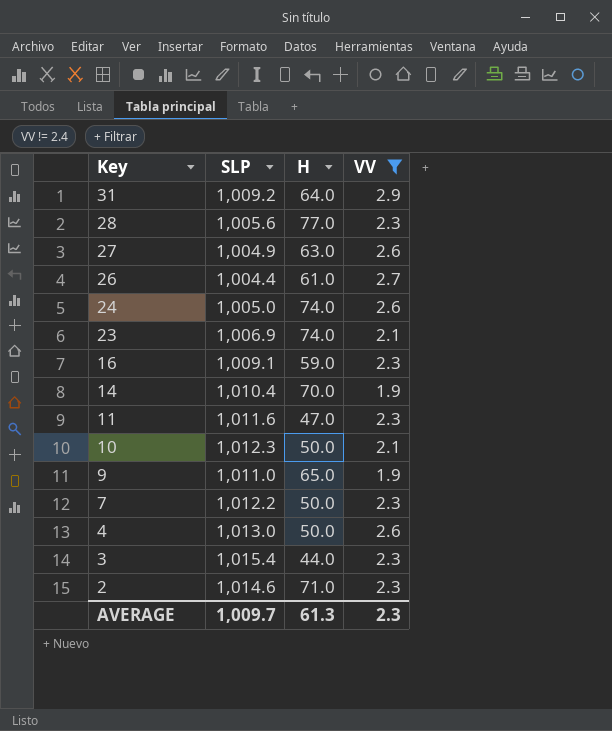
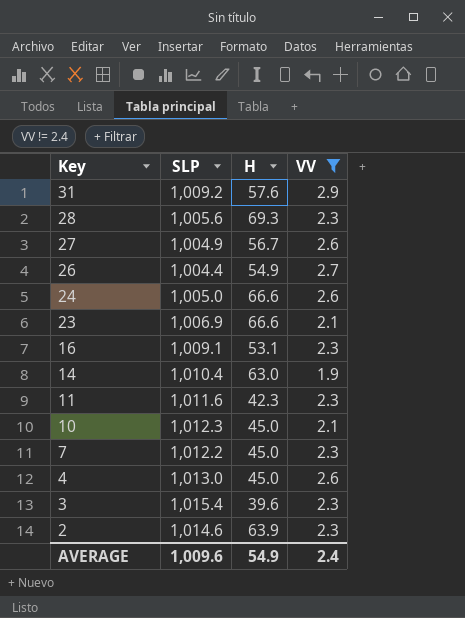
row 9: 1,011.0 | 65.0 | 1.9 -> none
31 | H: 64.0 -> 57.6
28 | H: 77.0 -> 69.3
27 | H: 63.0 -> 56.7
26 | H: 61.0 -> 54.9
24 | H: 74.0 -> 66.6
23 | H: 74.0 -> 66.6
16 | H: 59.0 -> 53.1
14 | H: 70.0 -> 63.0
11 | H: 47.0 -> 42.3
10 | H: 50.0 -> 45.0
7 | H: 50.0 -> 45.0
4 | H: 50.0 -> 45.0
3 | H: 44.0 -> 39.6
2 | H: 71.0 -> 63.9
AVERAGE | SLP: 1,009.7 -> 1,009.6
AVERAGE | H: 61.3 -> 54.9
AVERAGE | VV: 2.3 -> 2.4

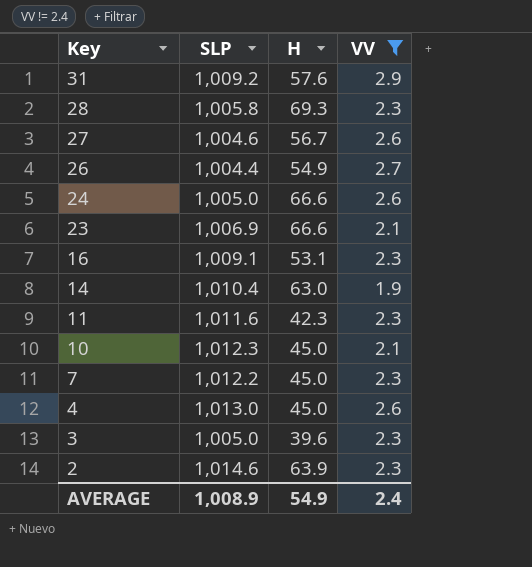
28 | SLP: 1,005.6 -> 1,005.8
27 | SLP: 1,004.9 -> 1,004.6
3 | SLP: 1,015.4 -> 1,005.0
AVERAGE | SLP: 1,009.6 -> 1,008.9

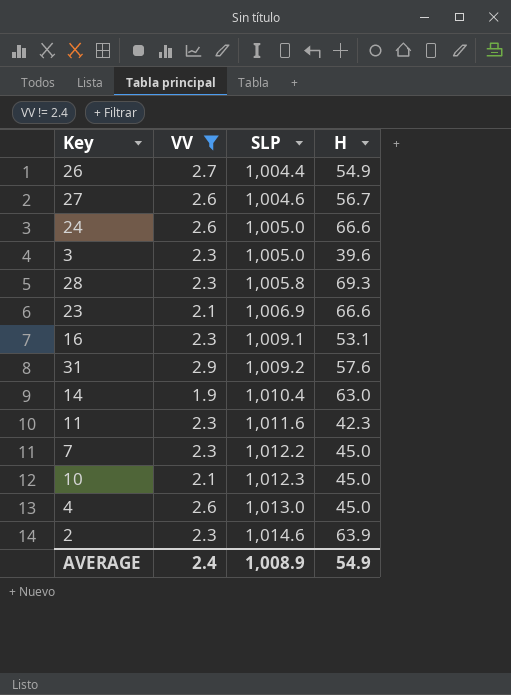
row order: Key descending -> SLP ascending
column VV | position: 4 -> 2

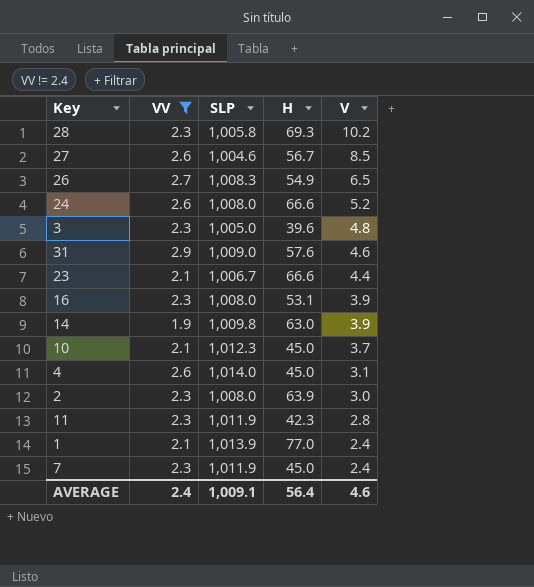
row order: SLP ascending -> V descending
column V | position: none -> 5
26 | SLP: 1,004.4 -> 1,008.3
24 | SLP: 1,005.0 -> 1,008.0
31 | SLP: 1,009.2 -> 1,009.0
23 | SLP: 1,006.9 -> 1,006.7
16 | SLP: 1,009.1 -> 1,008.0
14 | SLP: 1,010.4 -> 1,009.8
4 | SLP: 1,013.0 -> 1,014.0
2 | SLP: 1,014.6 -> 1,008.0
11 | SLP: 1,011.6 -> 1,011.9
row 1: none -> 2.1 | 1,013.9 | 77.0 | 2.4
7 | SLP: 1,012.2 -> 1,011.9
AVERAGE | SLP: 1,008.9 -> 1,009.1
AVERAGE | H: 54.9 -> 56.4

